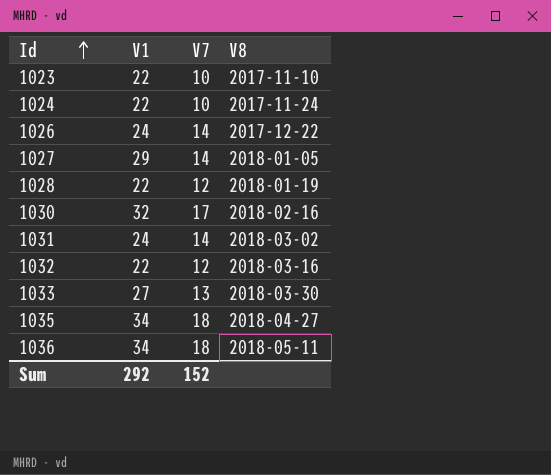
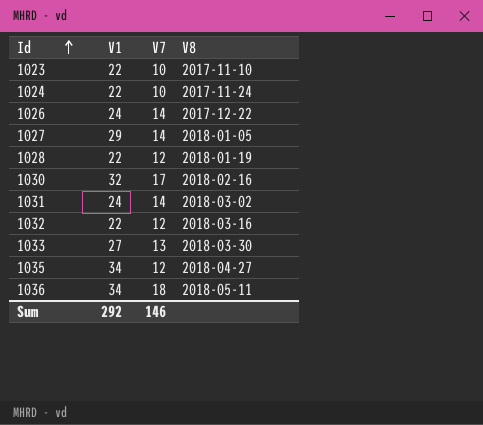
1035 | V7: 18 -> 12
Sum | V7: 152 -> 146

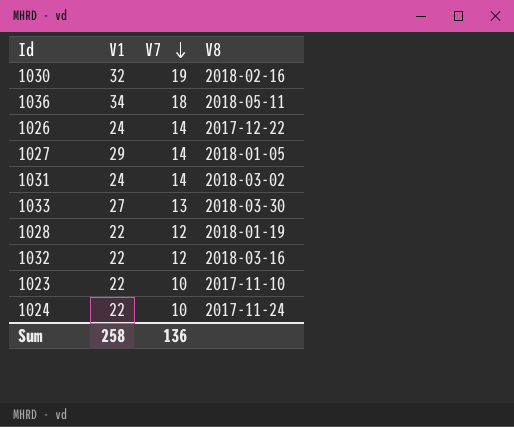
row order: Id ascending -> V7 descending
row 1035: 34 | 12 | 2018-04-27 -> none
1030 | V7: 17 -> 19
Sum | V1: 292 -> 258
Sum | V7: 146 -> 136

